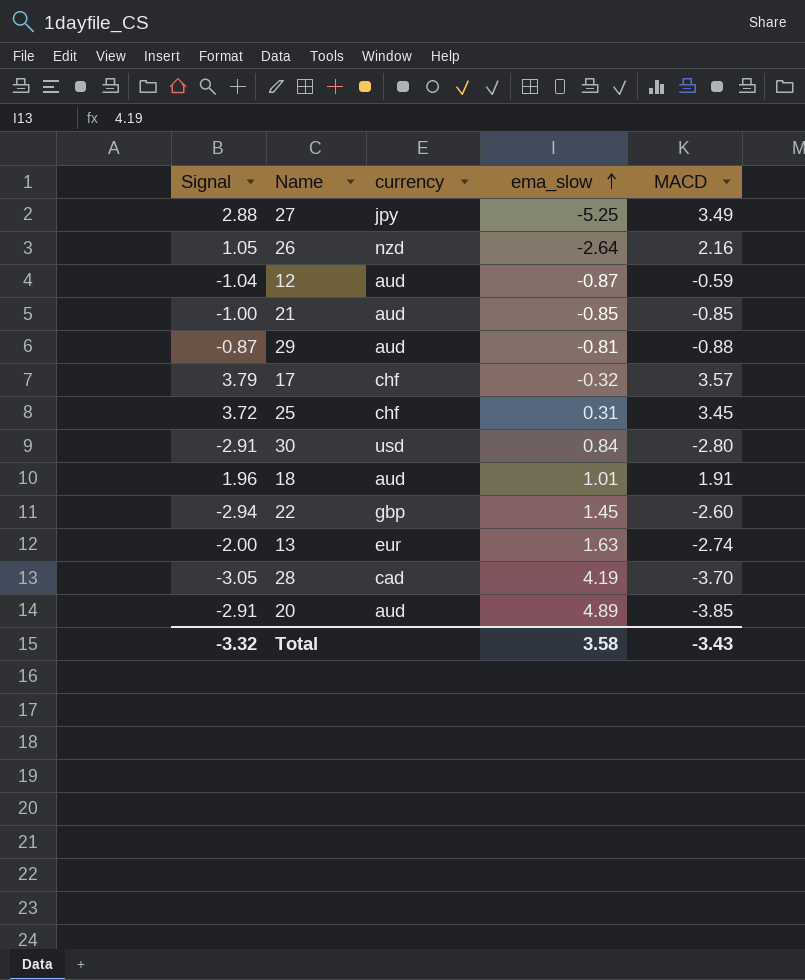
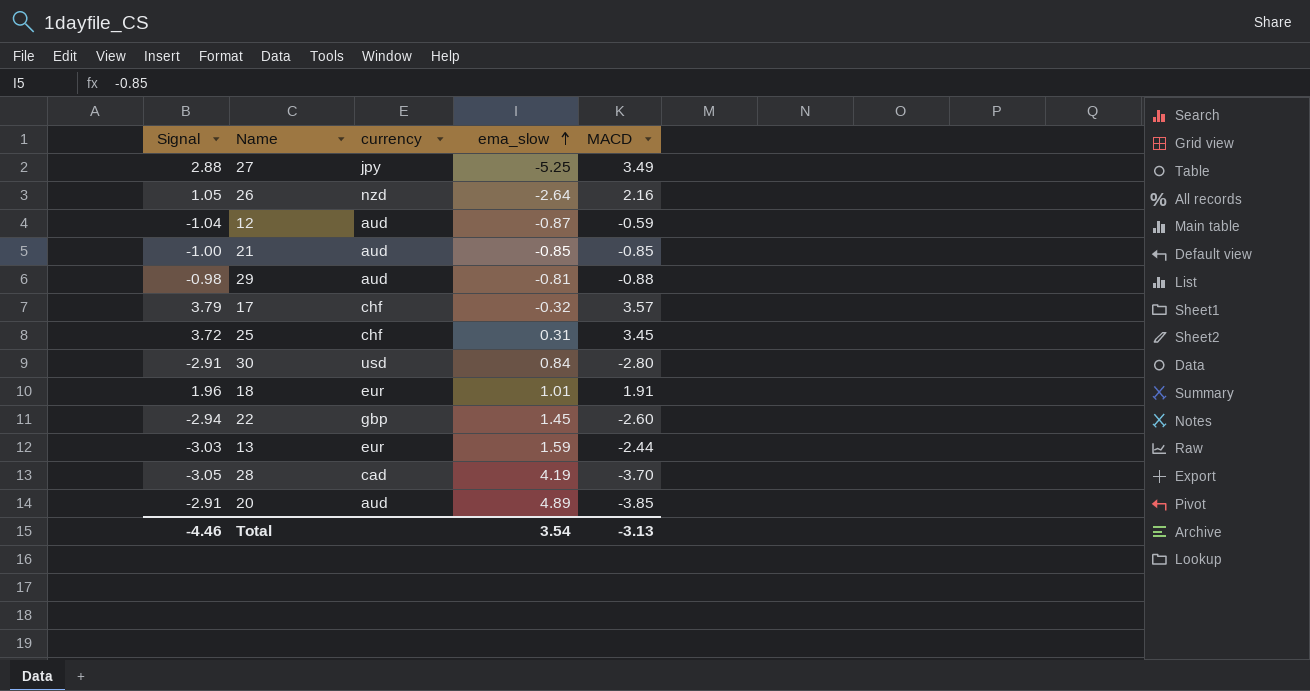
29 | Signal: -0.87 -> -0.98
18 | currency: aud -> eur
13 | Signal: -2.00 -> -3.03
13 | ema_slow: 1.63 -> 1.59
13 | MACD: -2.74 -> -2.44
Total | Signal: -3.32 -> -4.46
Total | ema_slow: 3.58 -> 3.54
Total | MACD: -3.43 -> -3.13

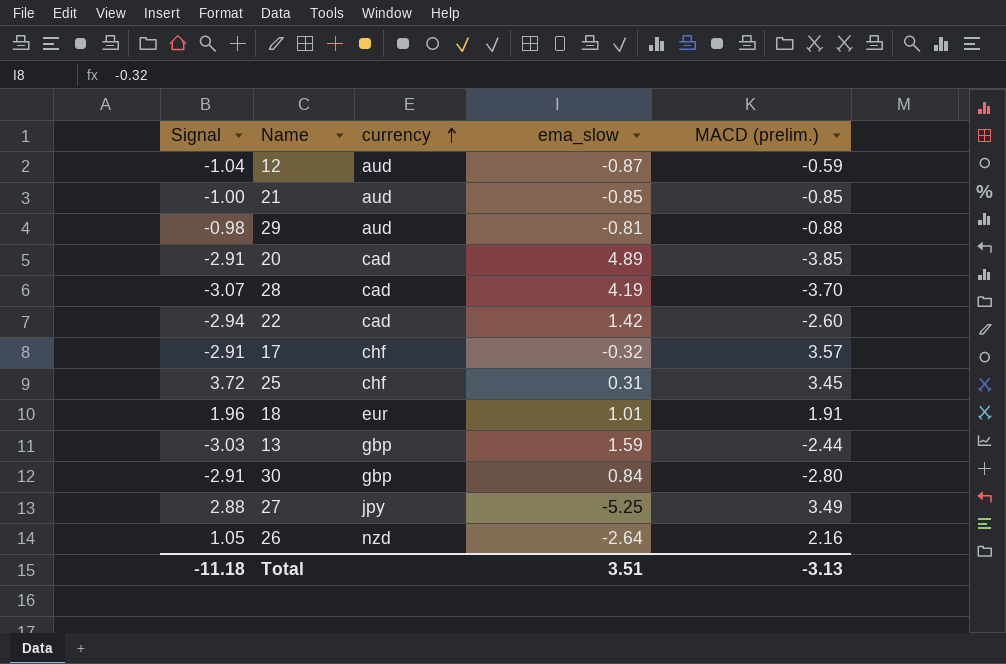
row order: ema_slow ascending -> currency ascending
column name: MACD -> MACD (prelim.)
20 | currency: aud -> cad
28 | Signal: -3.05 -> -3.07
22 | currency: gbp -> cad
22 | ema_slow: 1.45 -> 1.42
17 | Signal: 3.79 -> -2.91
13 | currency: eur -> gbp
30 | currency: usd -> gbp
Total | Signal: -4.46 -> -11.18
Total | ema_slow: 3.54 -> 3.51

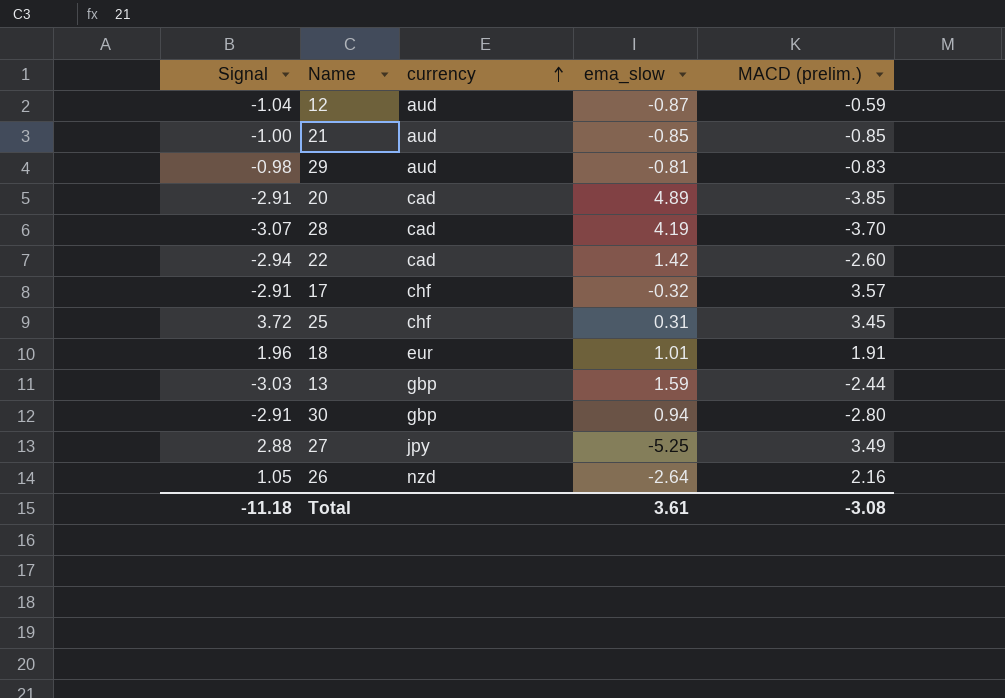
29 | MACD (prelim.): -0.88 -> -0.83
30 | ema_slow: 0.84 -> 0.94
Total | ema_slow: 3.51 -> 3.61
Total | MACD (prelim.): -3.13 -> -3.08

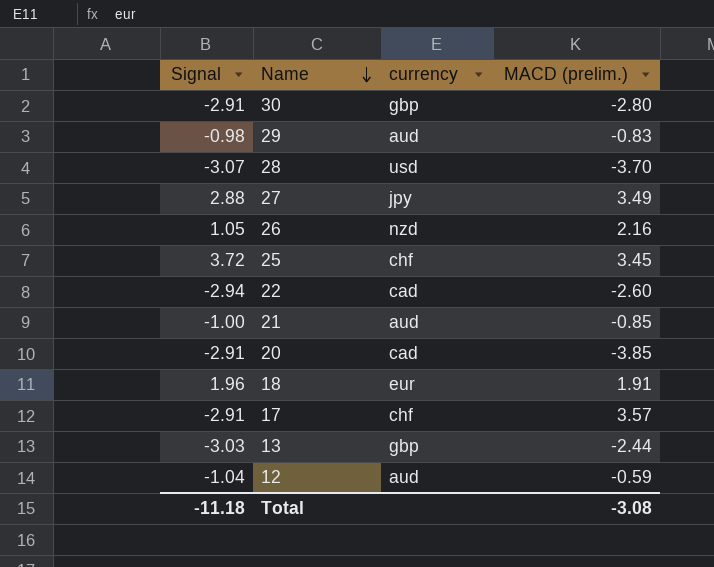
row order: currency ascending -> Name descending
column ema_slow | position: 4 -> none
28 | currency: cad -> usd

